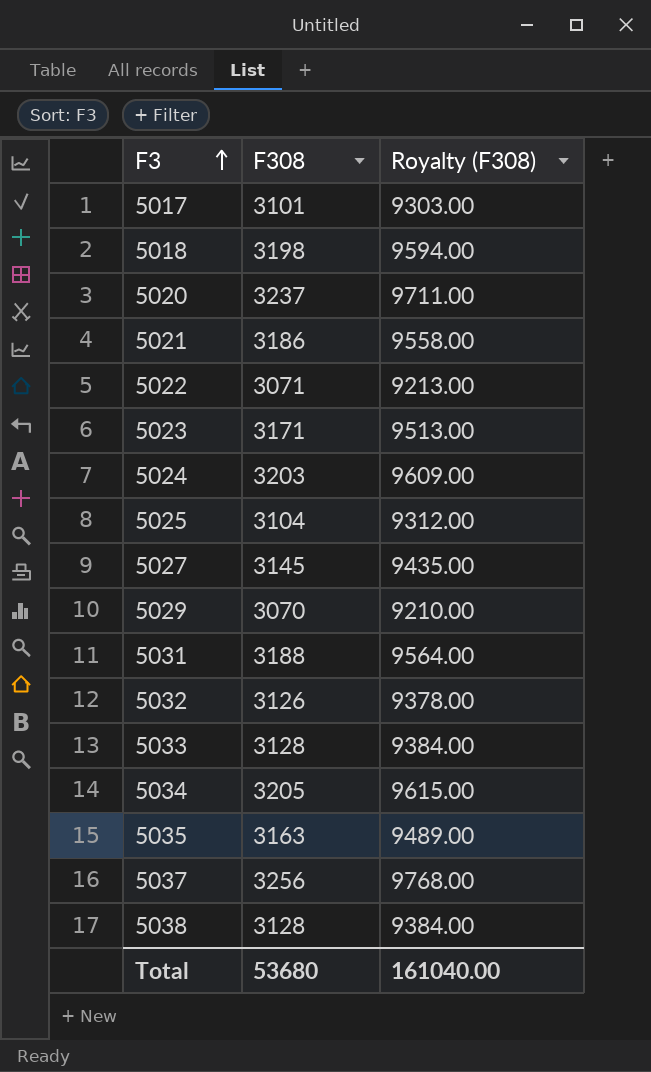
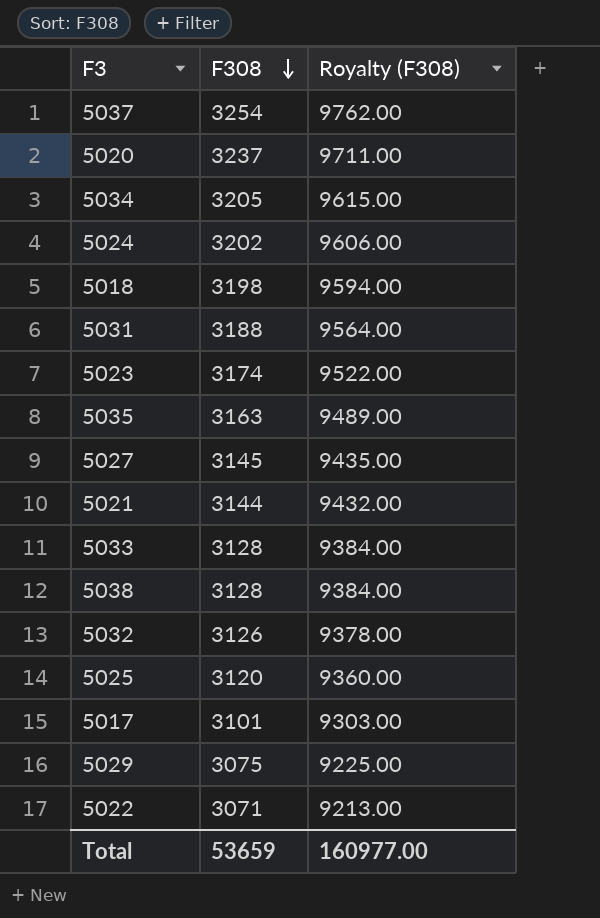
row order: F3 ascending -> F308 descending
5037 | F308: 3256 -> 3254
5037 | Royalty (F308): 9768.00 -> 9762.00
5024 | F308: 3203 -> 3202
5024 | Royalty (F308): 9609.00 -> 9606.00
5023 | F308: 3171 -> 3174
5023 | Royalty (F308): 9513.00 -> 9522.00
5021 | F308: 3186 -> 3144
5021 | Royalty (F308): 9558.00 -> 9432.00
5025 | F308: 3104 -> 3120
5025 | Royalty (F308): 9312.00 -> 9360.00
5029 | F308: 3070 -> 3075
5029 | Royalty (F308): 9210.00 -> 9225.00
Total | F308: 53680 -> 53659
Total | Royalty (F308): 161040.00 -> 160977.00

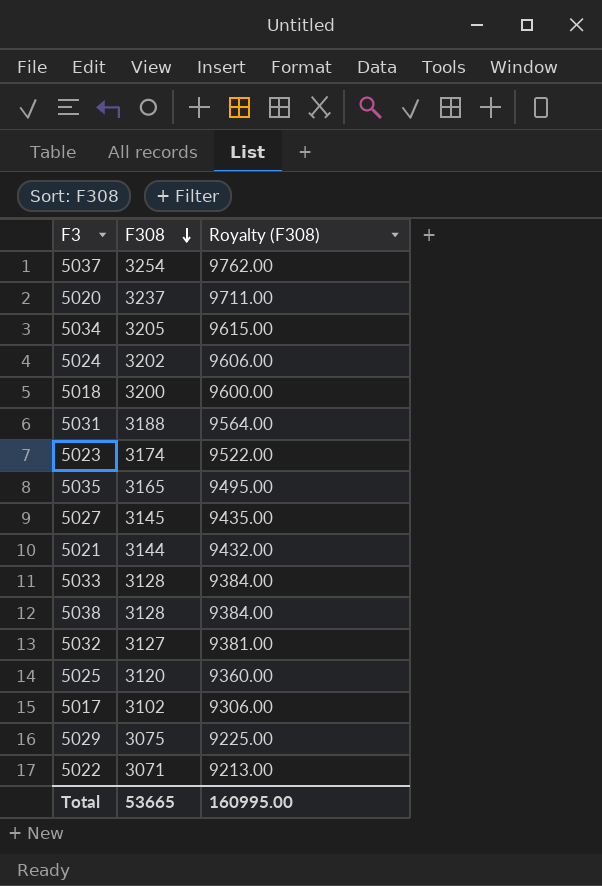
5018 | F308: 3198 -> 3200
5018 | Royalty (F308): 9594.00 -> 9600.00
5035 | F308: 3163 -> 3165
5035 | Royalty (F308): 9489.00 -> 9495.00
5032 | F308: 3126 -> 3127
5032 | Royalty (F308): 9378.00 -> 9381.00
5017 | F308: 3101 -> 3102
5017 | Royalty (F308): 9303.00 -> 9306.00
Total | F308: 53659 -> 53665
Total | Royalty (F308): 160977.00 -> 160995.00

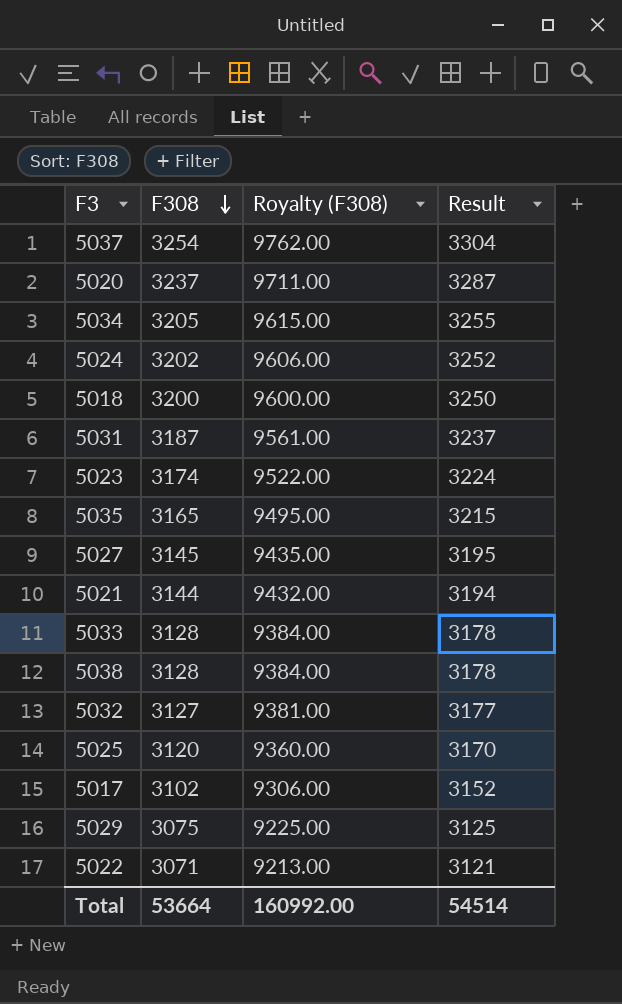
column Result | formula: none -> [F308] + 50
5031 | F308: 3188 -> 3187
5031 | Royalty (F308): 9564.00 -> 9561.00
Total | F308: 53665 -> 53664
Total | Royalty (F308): 160995.00 -> 160992.00

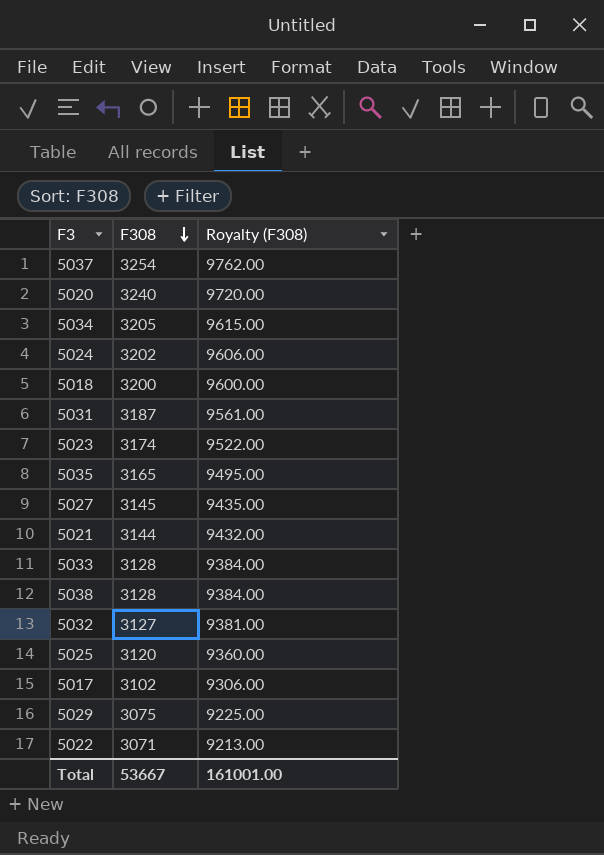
column Result | formula: [F308] + 50 -> none
5020 | F308: 3237 -> 3240
5020 | Royalty (F308): 9711.00 -> 9720.00
Total | F308: 53664 -> 53667
Total | Royalty (F308): 160992.00 -> 161001.00

